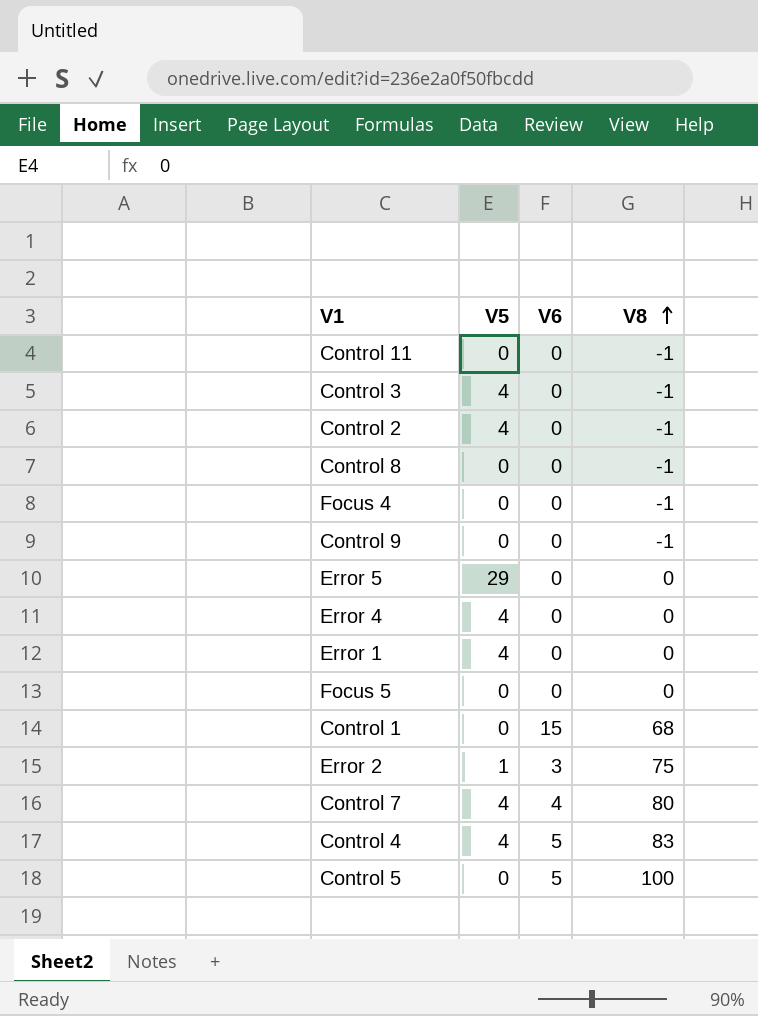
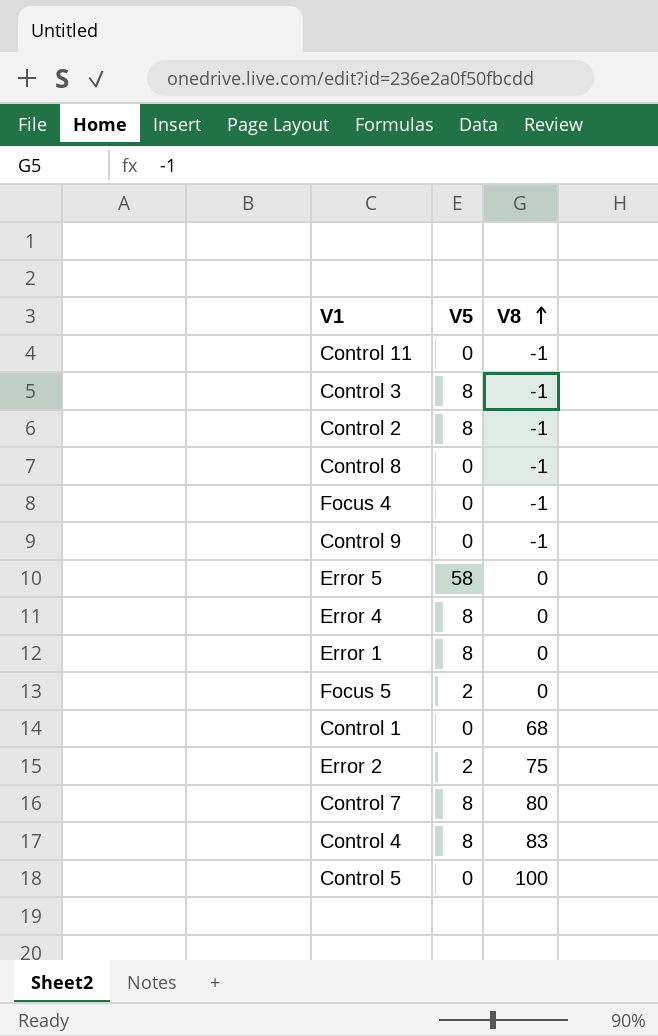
column V6 | position: 3 -> none
Control 3 | V5: 4 -> 8
Control 2 | V5: 4 -> 8
Error 5 | V5: 29 -> 58
Error 4 | V5: 4 -> 8
Error 1 | V5: 4 -> 8
Focus 5 | V5: 0 -> 2
Error 2 | V5: 1 -> 2
Control 7 | V5: 4 -> 8
Control 4 | V5: 4 -> 8

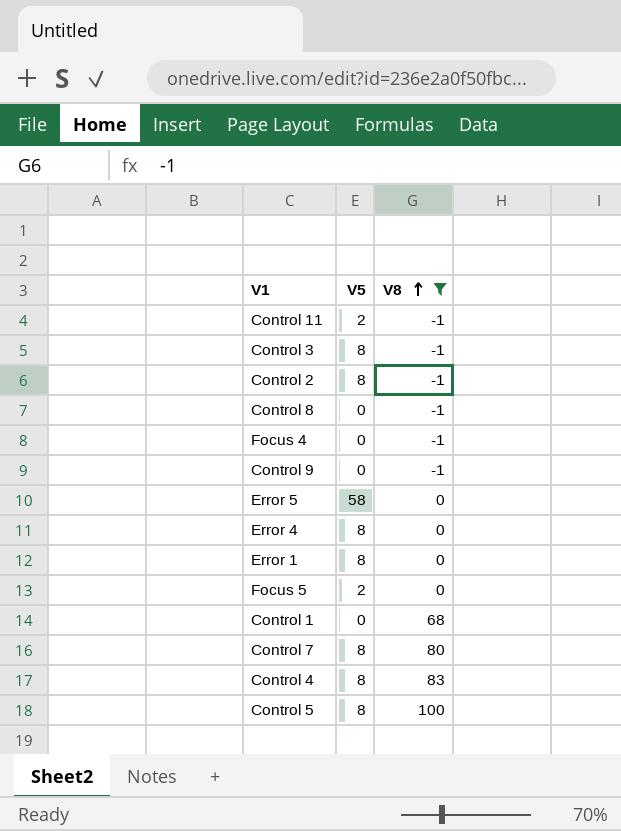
filter: none -> V8 != 75
Control 11 | V5: 0 -> 2
Control 5 | V5: 0 -> 8

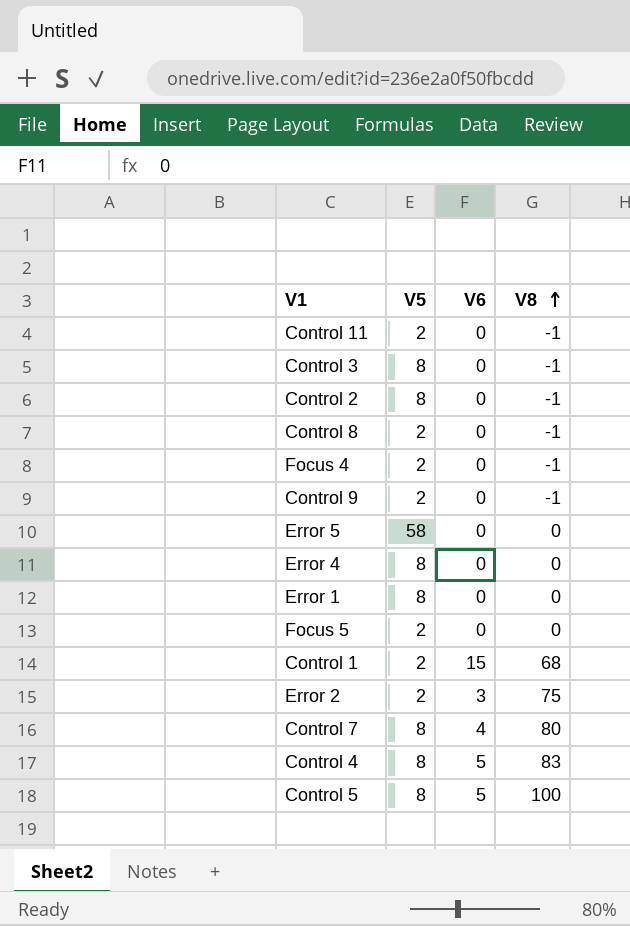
filter: V8 != 75 -> none
column V6 | position: none -> 3
Control 8 | V5: 0 -> 2
Focus 4 | V5: 0 -> 2
Control 9 | V5: 0 -> 2
Control 1 | V5: 0 -> 2

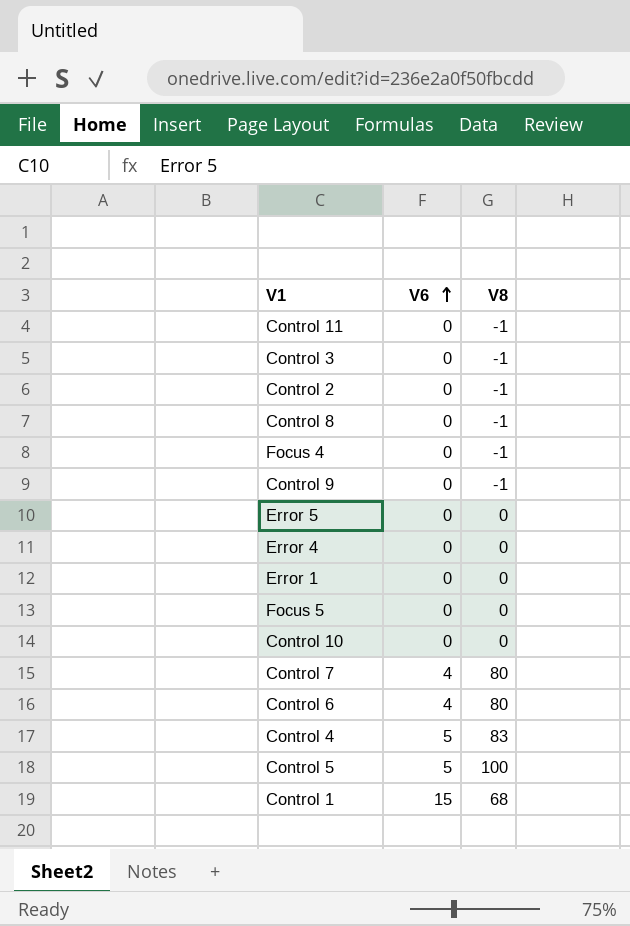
row order: V8 ascending -> V6 ascending
column V5 | position: 2 -> none
row Error 2: 2 | 3 | 75 -> none
row Control 10: none -> 0 | 0
row Control 6: none -> 4 | 80

